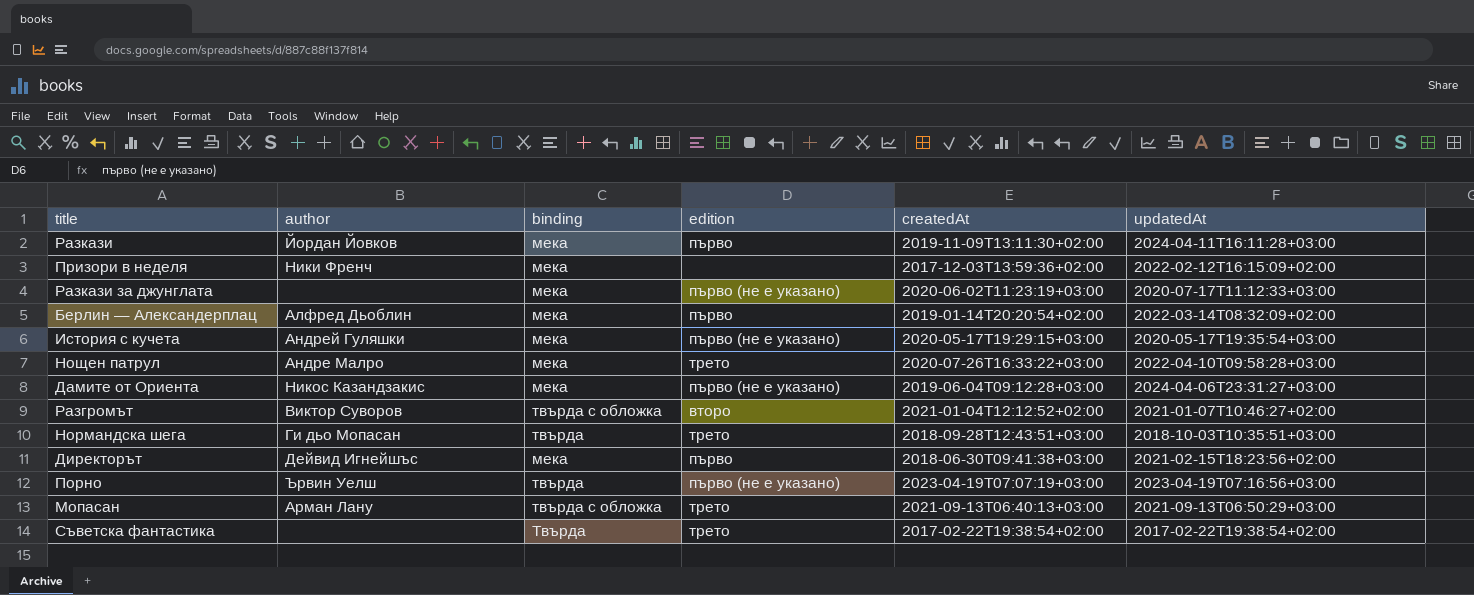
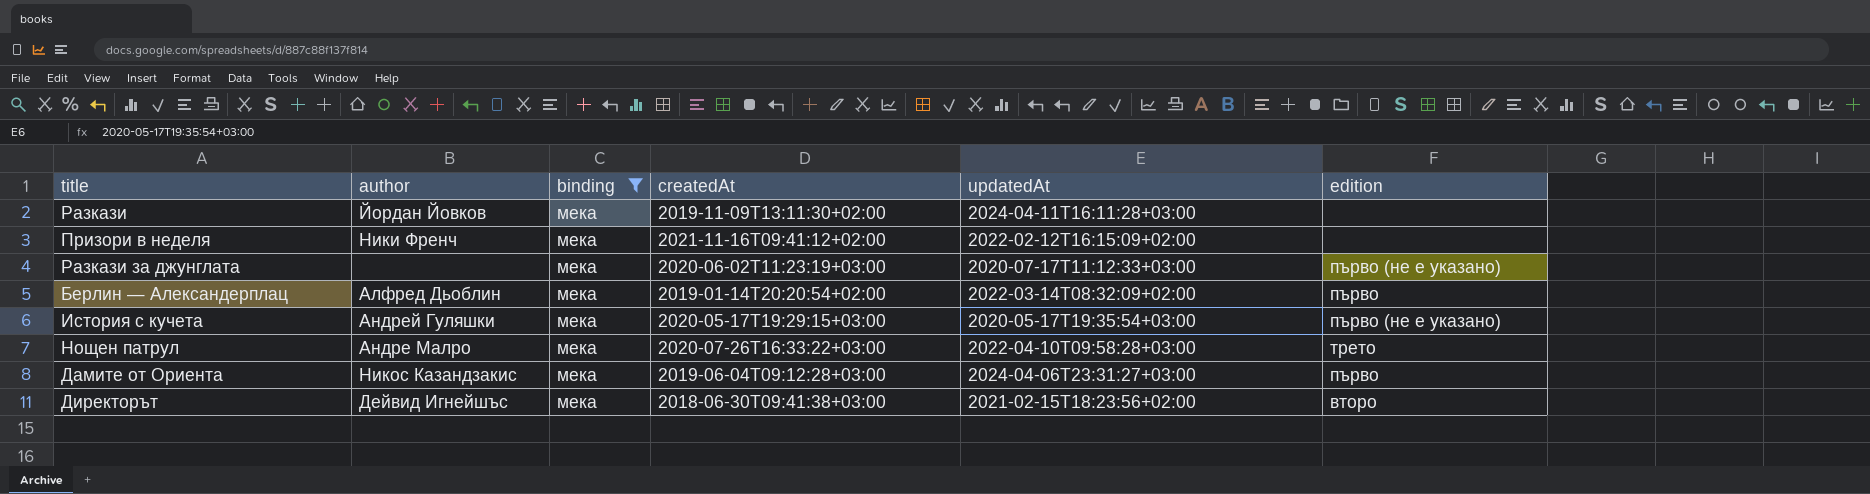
filter: none -> binding = мека
column edition | position: 4 -> 6
Разкази | edition: първо -> none
Призори в неделя | createdAt: 2017-12-03T13:59:36+02:00 -> 2021-11-16T09:41:12+02:00
Дамите от Ориента | edition: първо (не е указано) -> първо
Директорът | edition: първо -> второ

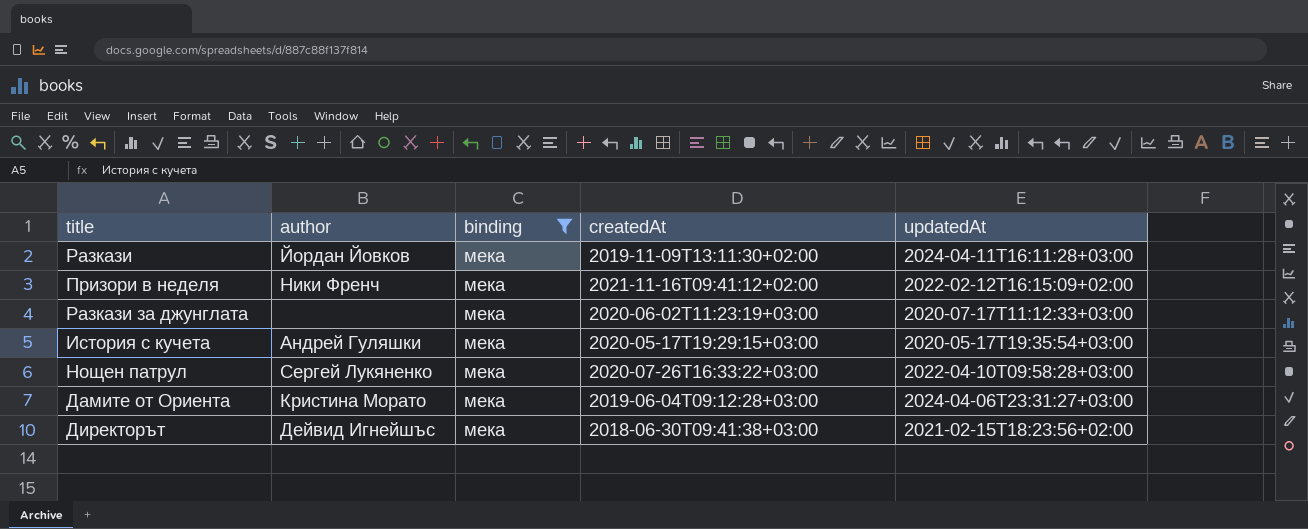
column edition | position: 6 -> none
row Берлин — Александерплац: Алфред Дьоблин | мека | 2019-01-14T20:20:54+02:00 | 2022-03-14T08:32:09+02:00 | първо -> none
Нощен патрул | author: Андре Малро -> Сергей Лукяненко
Дамите от Ориента | author: Никос Казандзакис -> Кристина Морато

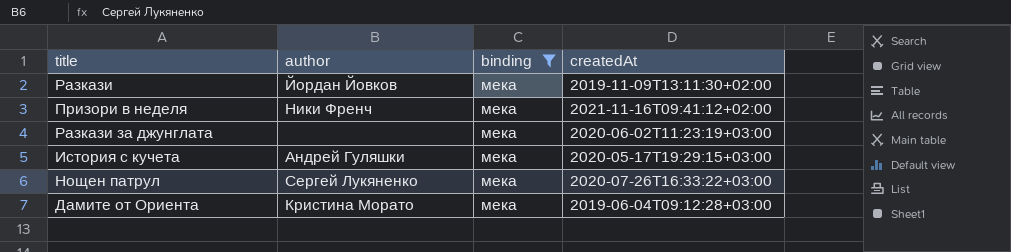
column updatedAt | position: 5 -> none
row Директорът: Дейвид Игнейшъс | мека | 2018-06-30T09:41:38+03:00 | 2021-02-15T18:23:56+02:00 -> none

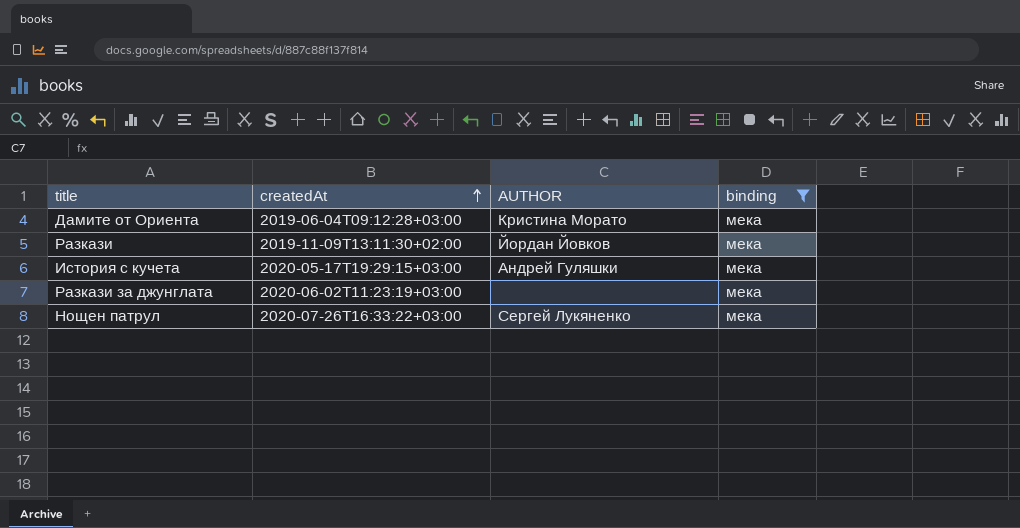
row order: none -> createdAt ascending
column createdAt | position: 4 -> 2
column name: author -> AUTHOR
row Призори в неделя: Ники Френч | мека | 2021-11-16T09:41:12+02:00 -> none

